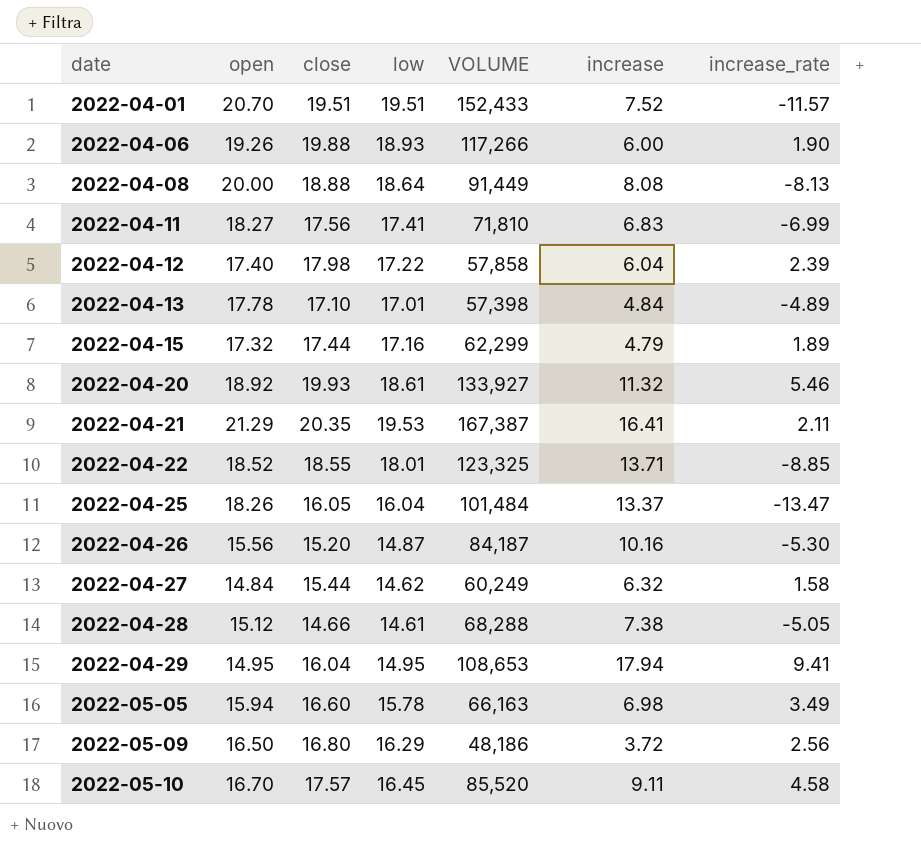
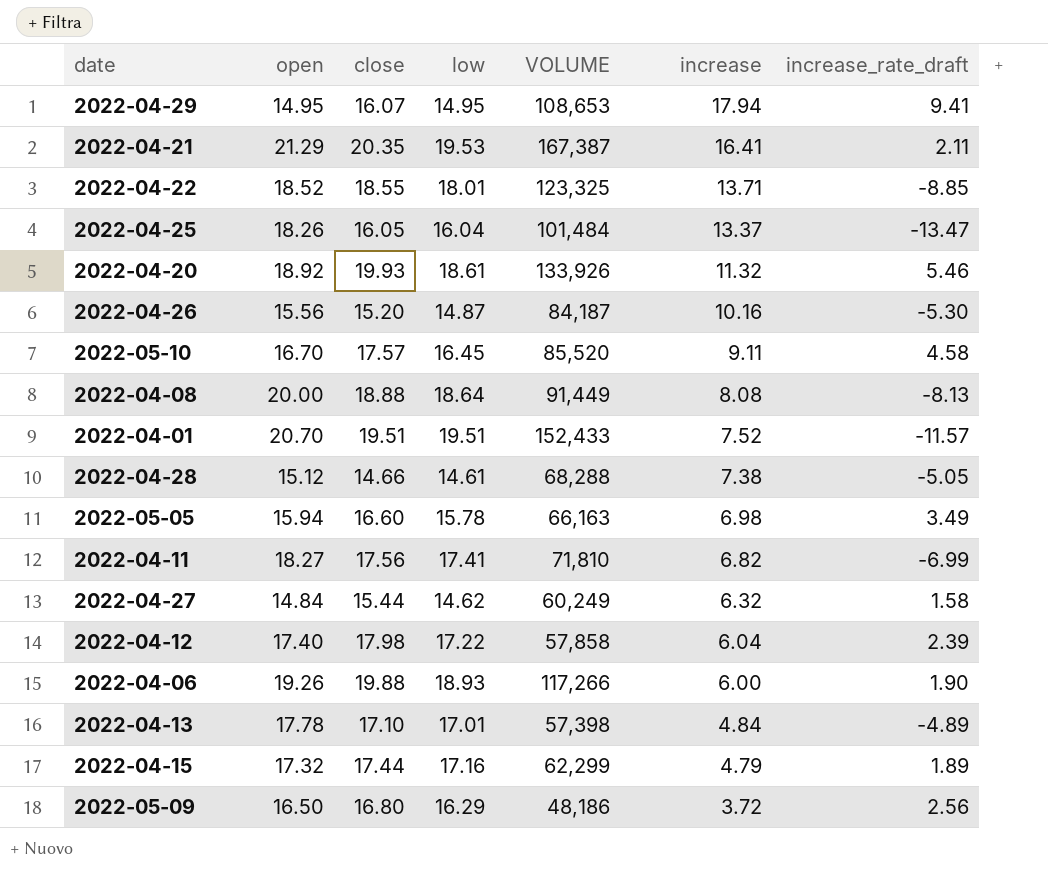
row order: date ascending -> increase descending
column name: increase_rate -> increase_rate_draft
2022-04-29 | close: 16.04 -> 16.07
2022-04-20 | VOLUME: 133,927 -> 133,926
2022-04-11 | increase: 6.83 -> 6.82

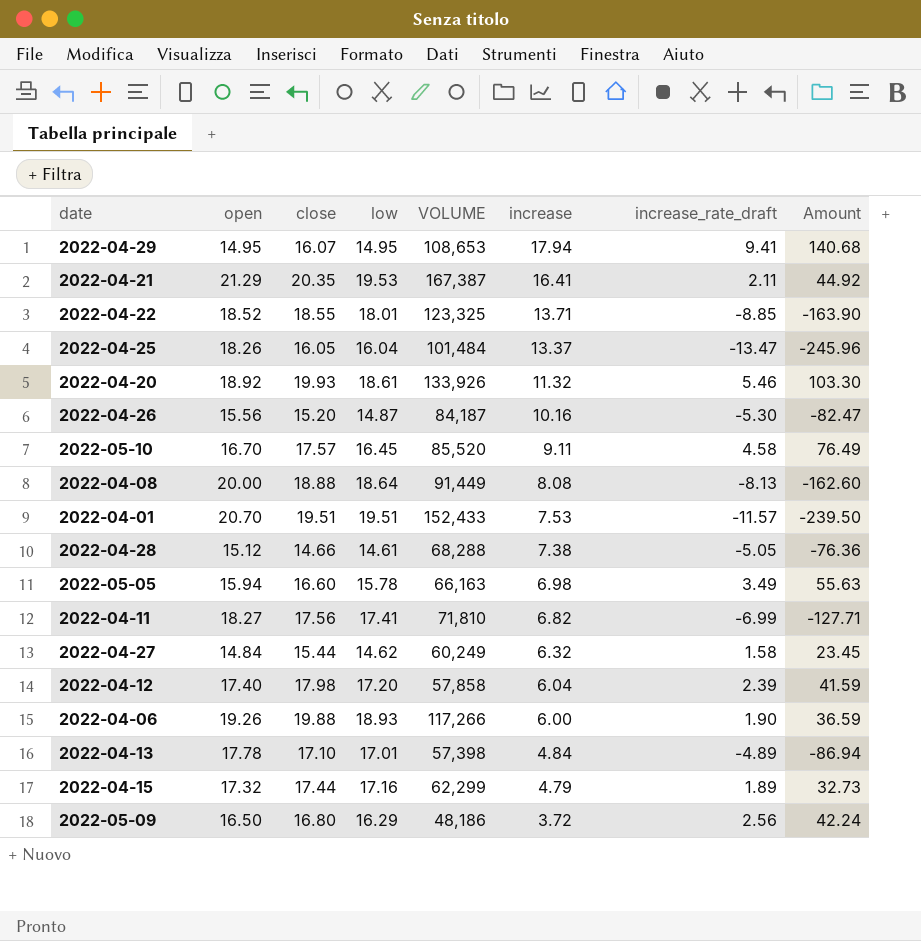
column Amount | formula: none -> [open] * [increase_rate_draft]
2022-04-01 | increase: 7.52 -> 7.53
2022-04-12 | low: 17.22 -> 17.20

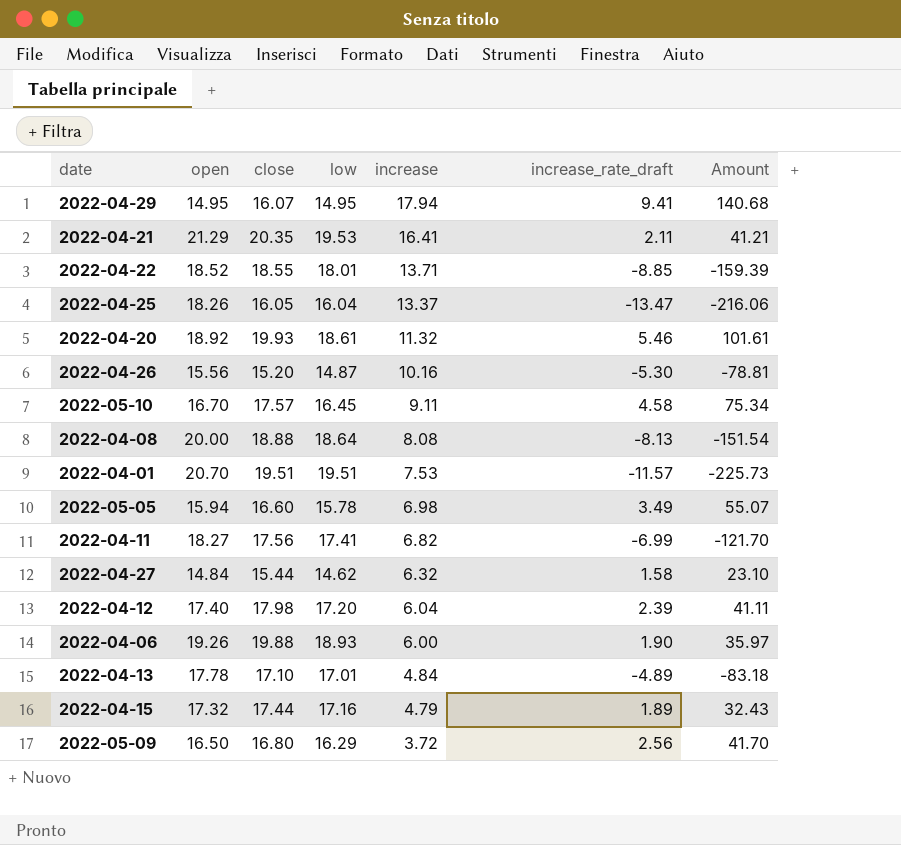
column VOLUME | position: 5 -> none
column Amount | formula: [open] * [increase_rate_draft] -> [low] * [increase_rate_draft]
row 2022-04-28: 15.12 | 14.66 | 14.61 | 68,288 | 7.38 | -5.05 | -76.36 -> none

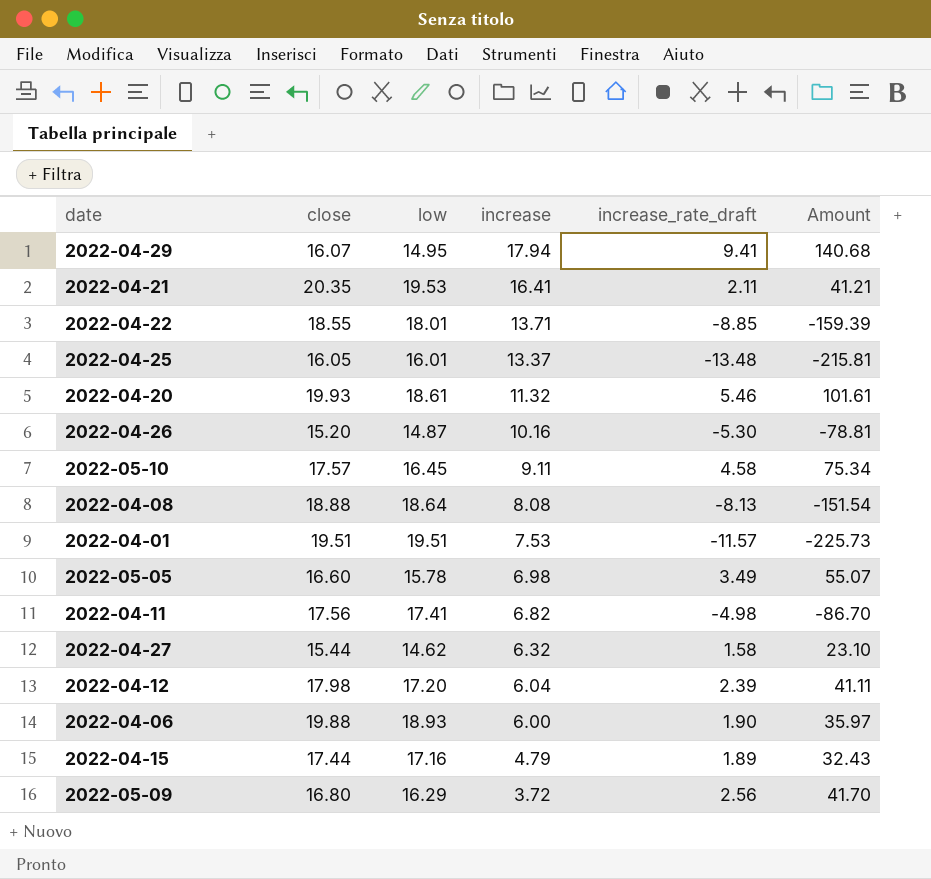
column open | position: 2 -> none
row 2022-04-13: 17.78 | 17.10 | 17.01 | 4.84 | -4.89 | -83.18 -> none
2022-04-25 | low: 16.04 -> 16.01
2022-04-25 | increase_rate_draft: -13.47 -> -13.48
2022-04-25 | Amount: -216.06 -> -215.81
2022-04-11 | increase_rate_draft: -6.99 -> -4.98
2022-04-11 | Amount: -121.70 -> -86.70

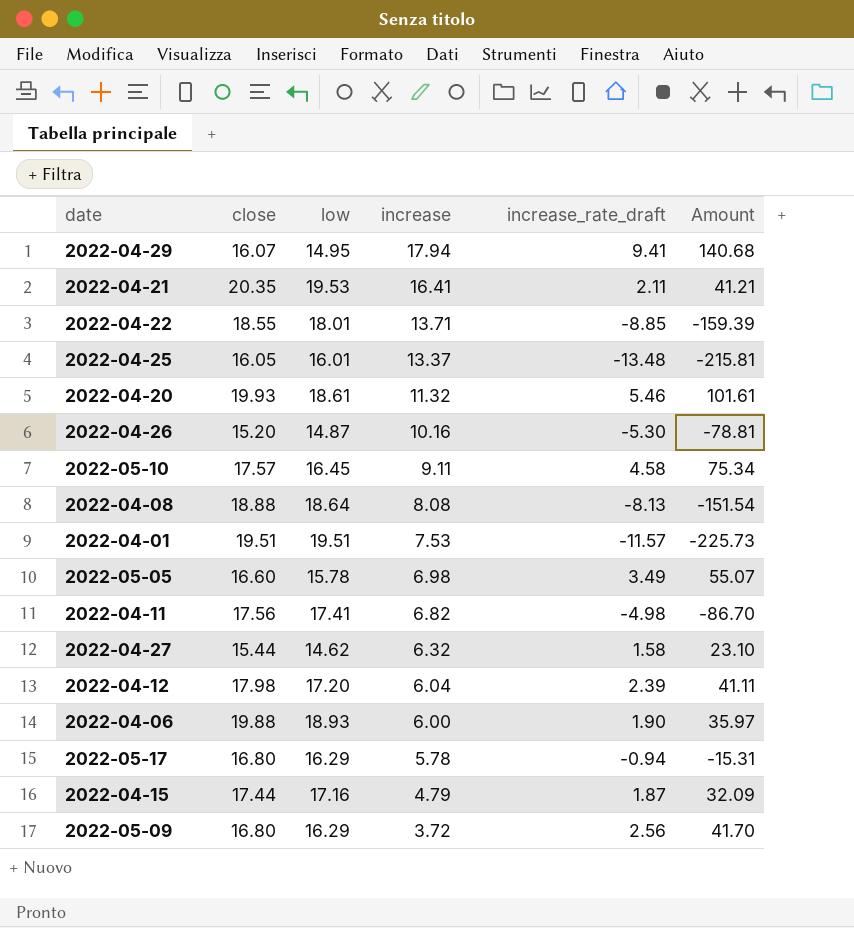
row 2022-05-17: none -> 16.80 | 16.29 | 5.78 | -0.94 | -15.31
2022-04-15 | increase_rate_draft: 1.89 -> 1.87
2022-04-15 | Amount: 32.43 -> 32.09

